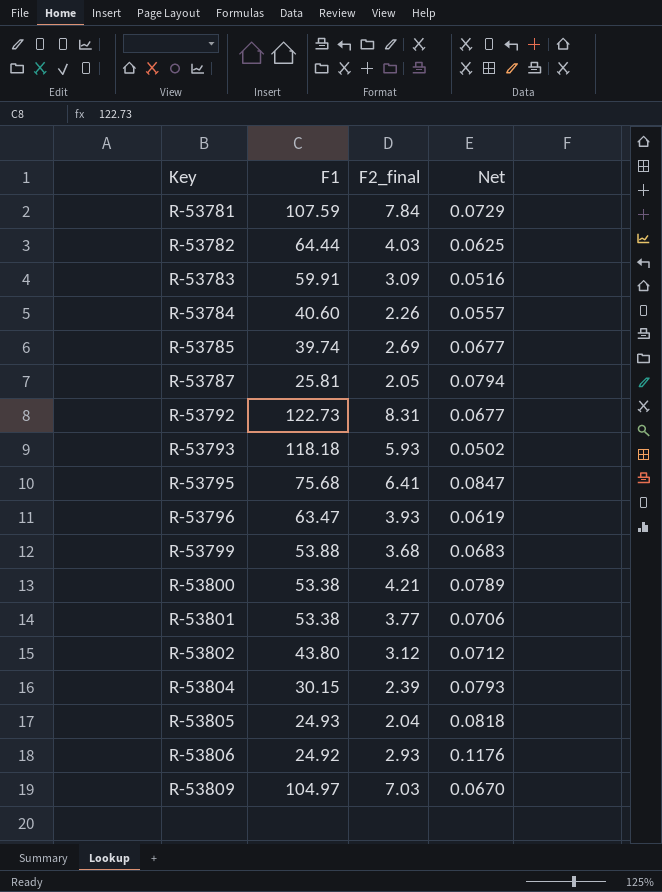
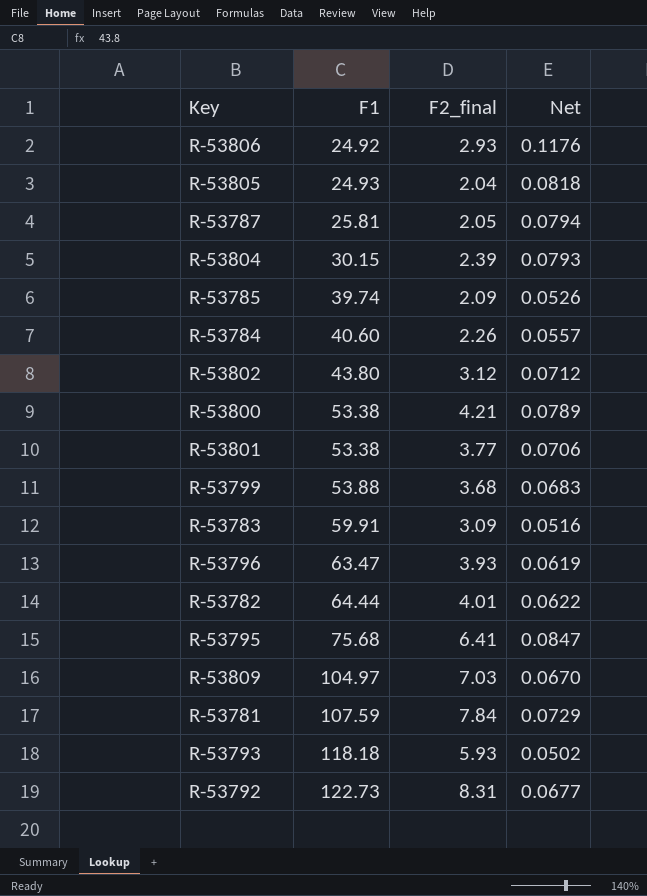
row order: Key ascending -> F1 ascending
R-53785 | F2_final: 2.69 -> 2.09
R-53785 | Net: 0.0677 -> 0.0526
R-53782 | F2_final: 4.03 -> 4.01
R-53782 | Net: 0.0625 -> 0.0622

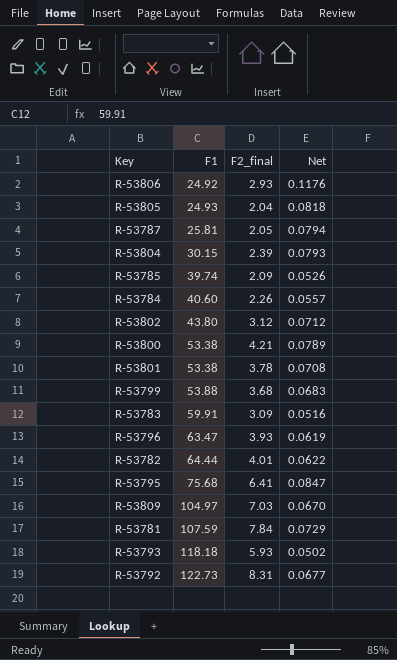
R-53801 | F2_final: 3.77 -> 3.78
R-53801 | Net: 0.0706 -> 0.0708

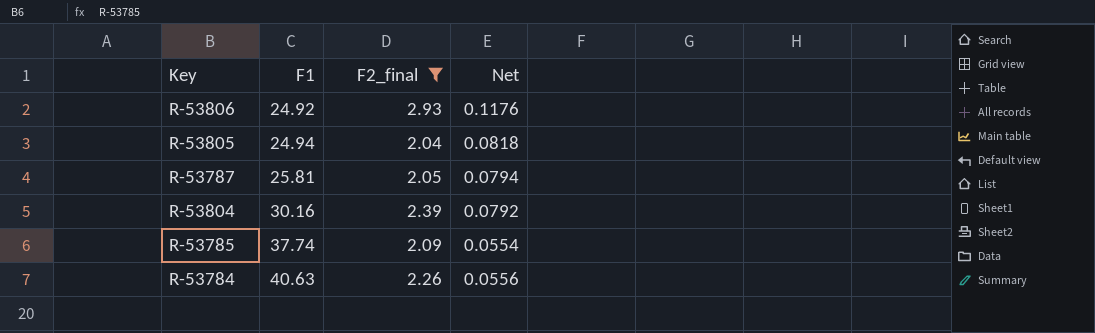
filter: none -> F2_final <= 2.93
R-53805 | F1: 24.93 -> 24.94
R-53804 | F1: 30.15 -> 30.16
R-53804 | Net: 0.0793 -> 0.0792
R-53785 | F1: 39.74 -> 37.74
R-53785 | Net: 0.0526 -> 0.0554
R-53784 | F1: 40.60 -> 40.63
R-53784 | Net: 0.0557 -> 0.0556

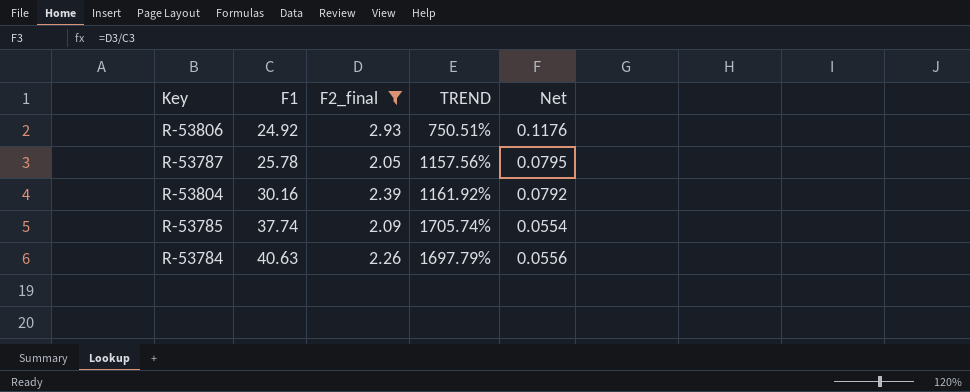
column TREND | formula: none -> ([F1] - [F2_final]) / [F2_final]
row R-53805: 24.94 | 2.04 | 0.0818 -> none
R-53787 | F1: 25.81 -> 25.78
R-53787 | Net: 0.0794 -> 0.0795

